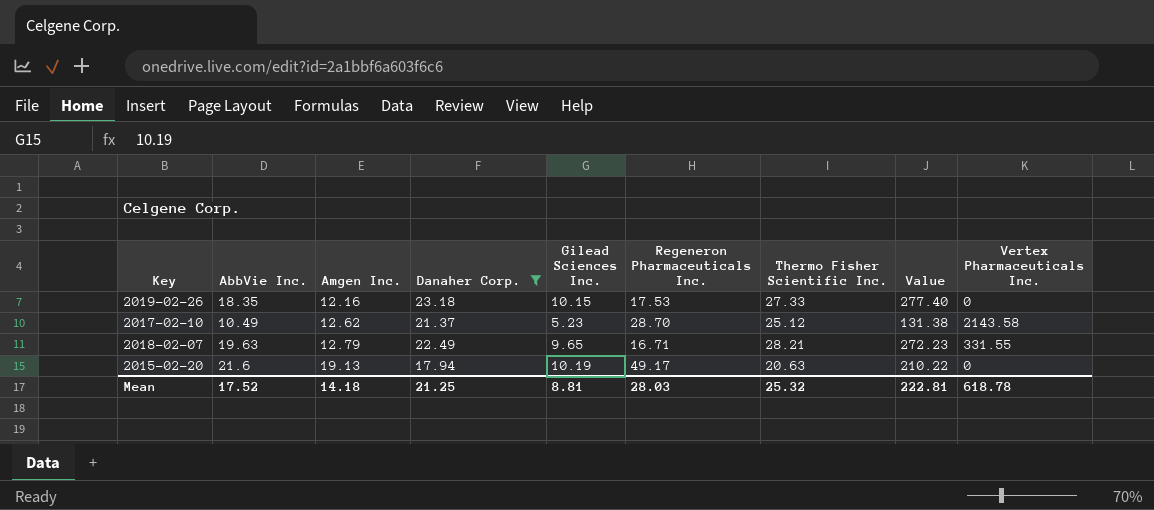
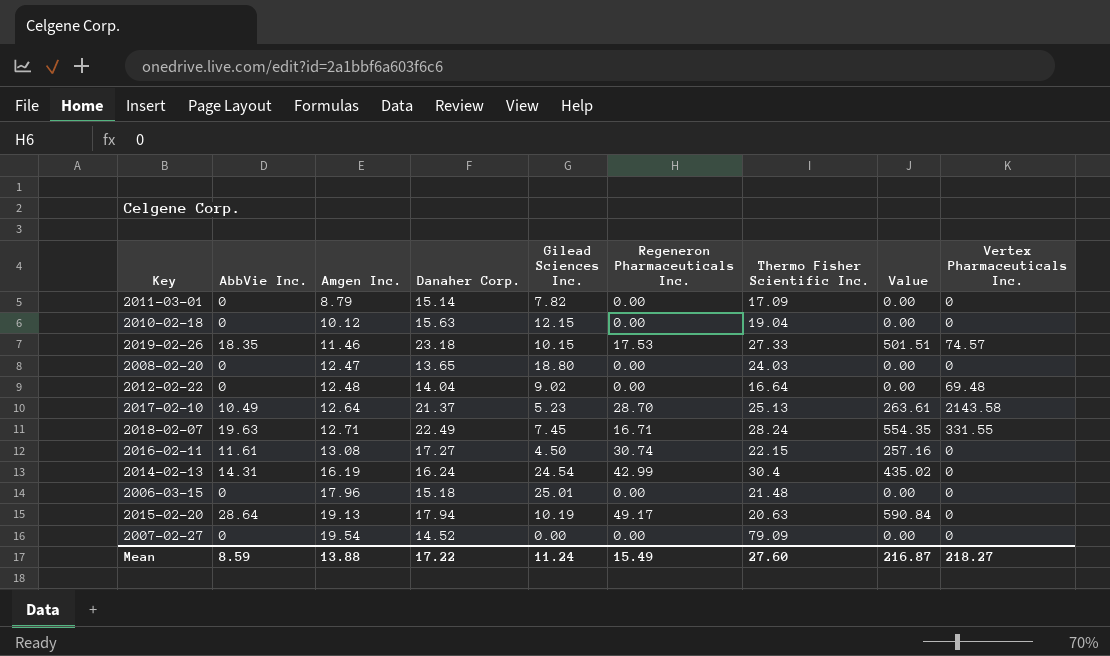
filter: Danaher Corp. >= 17.94 -> none
column Value | formula: [Gilead Sciences Inc.] * [Thermo Fisher Scientific Inc.] -> [AbbVie Inc.] * [Thermo Fisher Scientific Inc.]
2019-02-26 | Amgen Inc.: 12.16 -> 11.46
2019-02-26 | Vertex Pharmaceuticals Inc.: 0 -> 74.57
2017-02-10 | Amgen Inc.: 12.62 -> 12.64
2017-02-10 | Thermo Fisher Scientific Inc.: 25.12 -> 25.13
2018-02-07 | Amgen Inc.: 12.79 -> 12.71
2018-02-07 | Gilead Sciences Inc.: 9.65 -> 7.45
2018-02-07 | Thermo Fisher Scientific Inc.: 28.21 -> 28.24
2015-02-20 | AbbVie Inc.: 21.6 -> 28.64
Mean | AbbVie Inc.: 17.52 -> 8.59
Mean | Amgen Inc.: 14.18 -> 13.88
Mean | Danaher Corp.: 21.25 -> 17.22
Mean | Gilead Sciences Inc.: 8.81 -> 11.24
Mean | Regeneron Pharmaceuticals Inc.: 28.03 -> 15.49
Mean | Thermo Fisher Scientific Inc.: 25.32 -> 27.60
Mean | Value: 222.81 -> 216.87
Mean | Vertex Pharmaceuticals Inc.: 618.78 -> 218.27

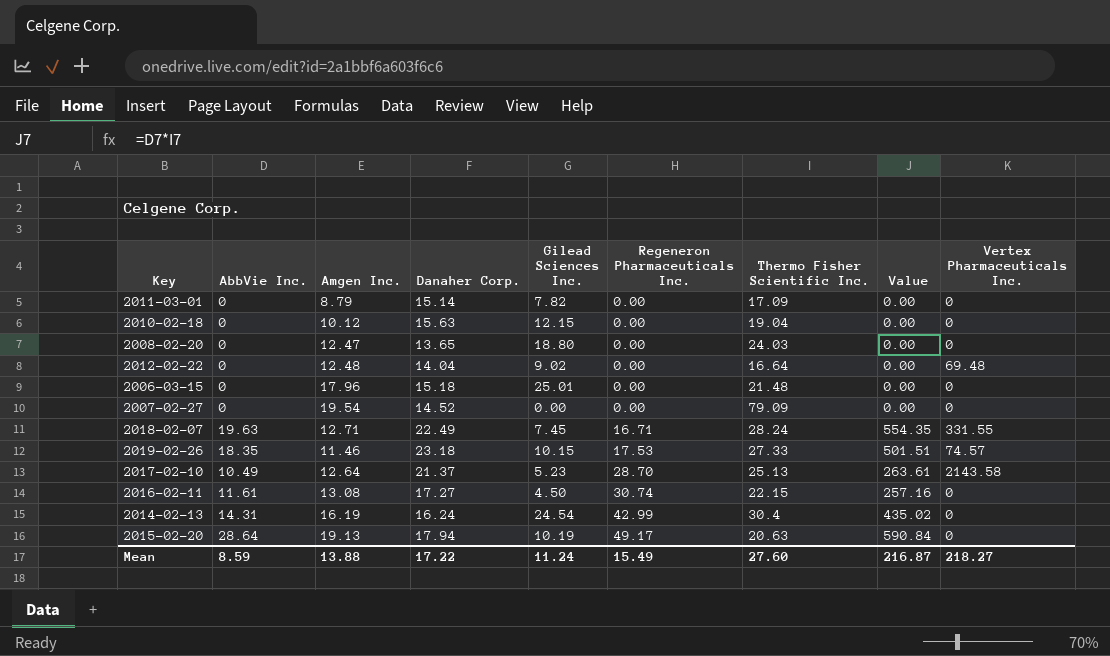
row order: Amgen Inc. ascending -> Regeneron Pharmaceuticals Inc. ascending

